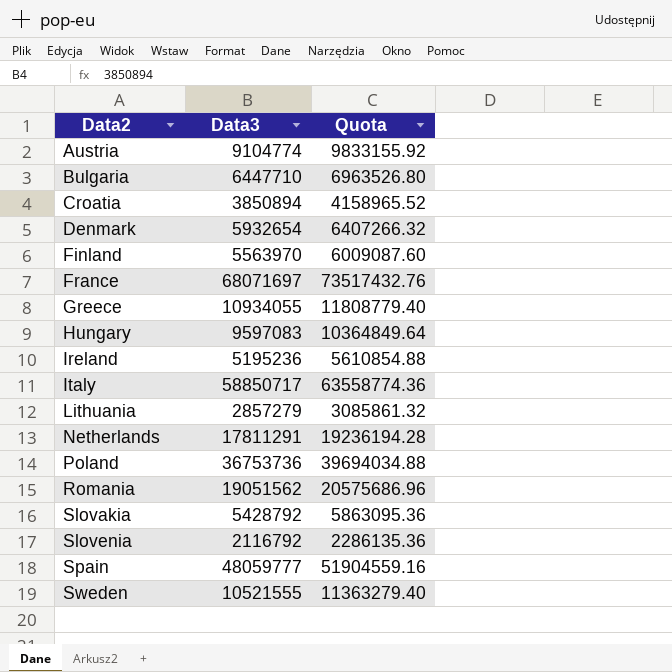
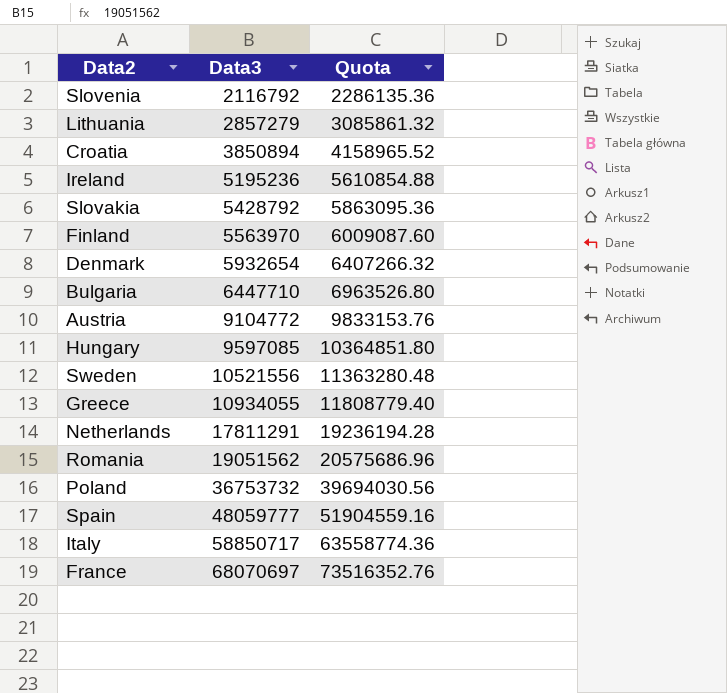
row order: Data2 ascending -> Data3 ascending
Austria | Data3: 9104774 -> 9104772
Austria | Quota: 9833155.92 -> 9833153.76
Hungary | Data3: 9597083 -> 9597085
Hungary | Quota: 10364849.64 -> 10364851.80
Sweden | Data3: 10521555 -> 10521556
Sweden | Quota: 11363279.40 -> 11363280.48
Poland | Data3: 36753736 -> 36753732
Poland | Quota: 39694034.88 -> 39694030.56
France | Data3: 68071697 -> 68070697
France | Quota: 73517432.76 -> 73516352.76

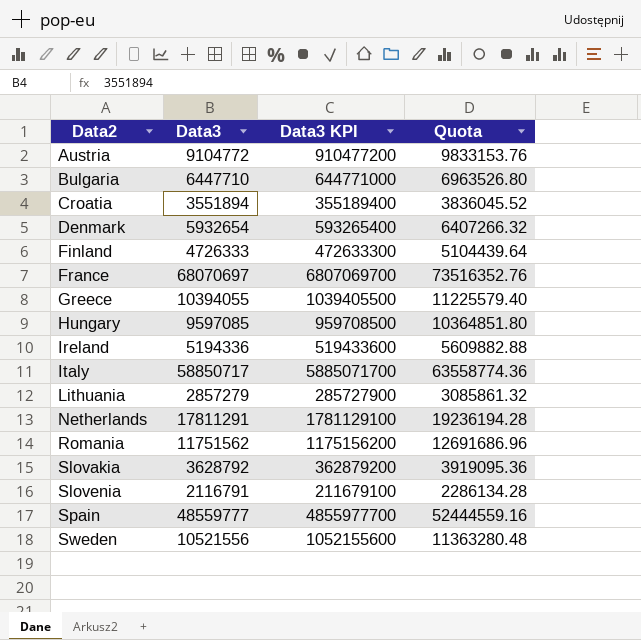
row order: Data3 ascending -> Data2 ascending
column Data3 KPI | formula: none -> [Data3] * 100
row Poland: 36753732 | 39694030.56 -> none
Croatia | Data3: 3850894 -> 3551894
Croatia | Quota: 4158965.52 -> 3836045.52
Finland | Data3: 5563970 -> 4726333
Finland | Quota: 6009087.60 -> 5104439.64
Greece | Data3: 10934055 -> 10394055
Greece | Quota: 11808779.40 -> 11225579.40
Ireland | Data3: 5195236 -> 5194336
Ireland | Quota: 5610854.88 -> 5609882.88
Romania | Data3: 19051562 -> 11751562
Romania | Quota: 20575686.96 -> 12691686.96
Slovakia | Data3: 5428792 -> 3628792
Slovakia | Quota: 5863095.36 -> 3919095.36
Slovenia | Data3: 2116792 -> 2116791
Slovenia | Quota: 2286135.36 -> 2286134.28
Spain | Data3: 48059777 -> 48559777
Spain | Quota: 51904559.16 -> 52444559.16

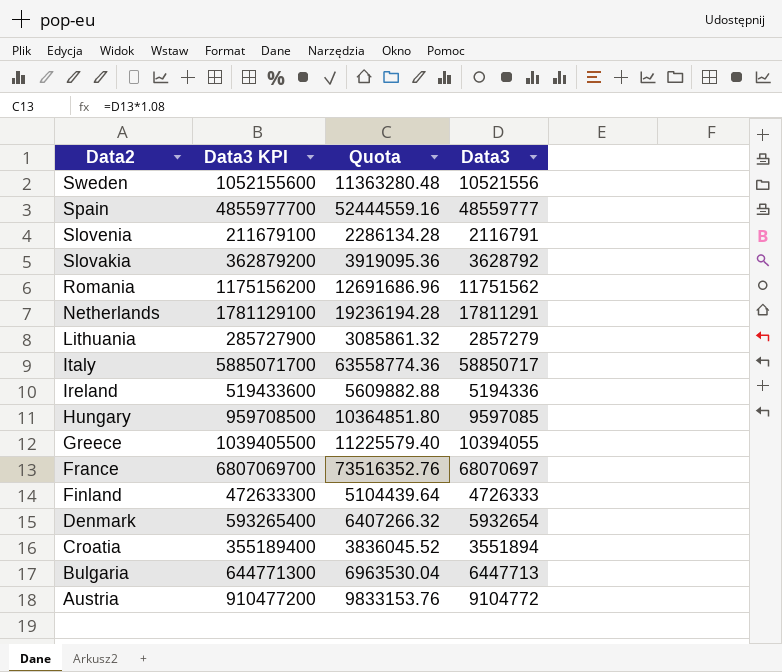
row order: Data2 ascending -> Data2 descending
column Data3 | position: 2 -> 4
Bulgaria | Data3 KPI: 644771000 -> 644771300
Bulgaria | Quota: 6963526.80 -> 6963530.04
Bulgaria | Data3: 6447710 -> 6447713

